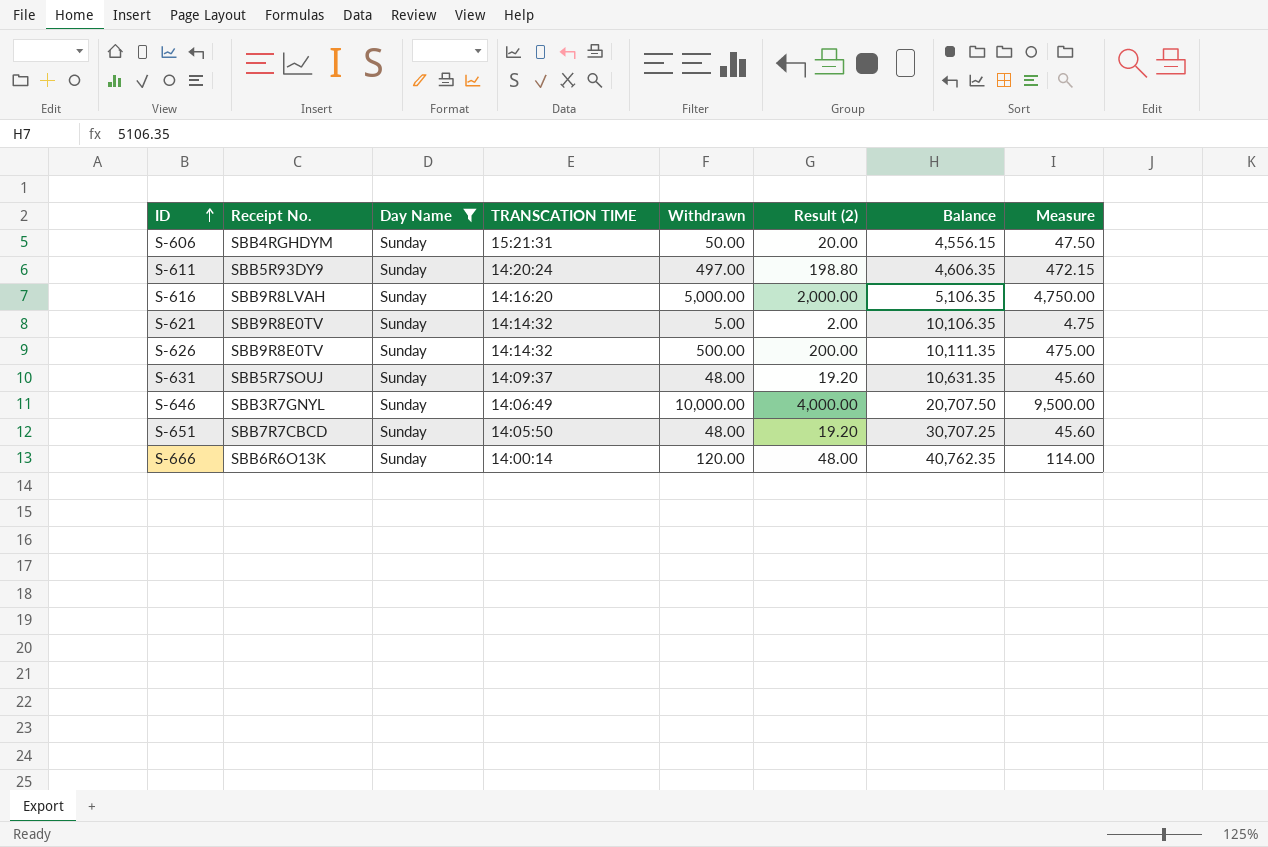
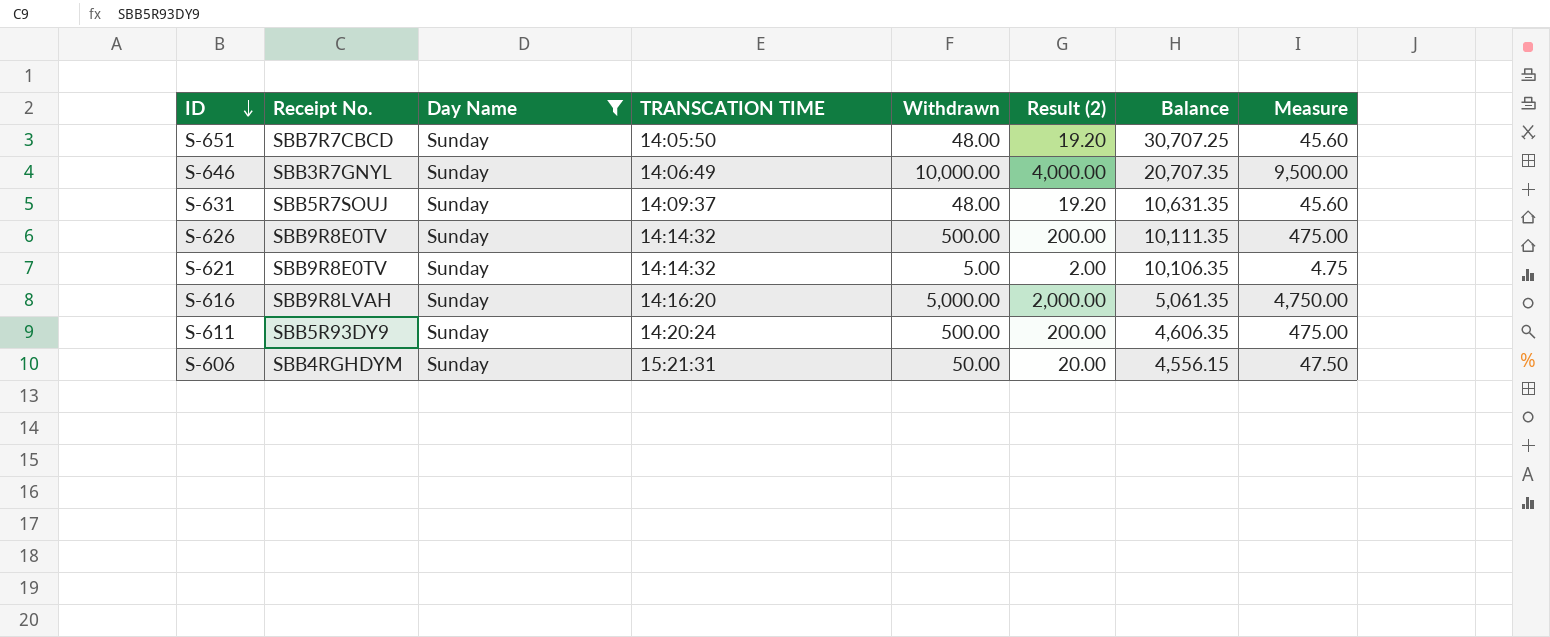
row order: ID ascending -> ID descending
row S-666: SBB6R6O13K | Sunday | 14:00:14 | 120.00 | 48.00 | 40,762.35 | 114.00 -> none
S-646 | Balance: 20,707.50 -> 20,707.35
S-616 | Balance: 5,106.35 -> 5,061.35
S-611 | Withdrawn: 497.00 -> 500.00
S-611 | Result (2): 198.80 -> 200.00
S-611 | Measure: 472.15 -> 475.00

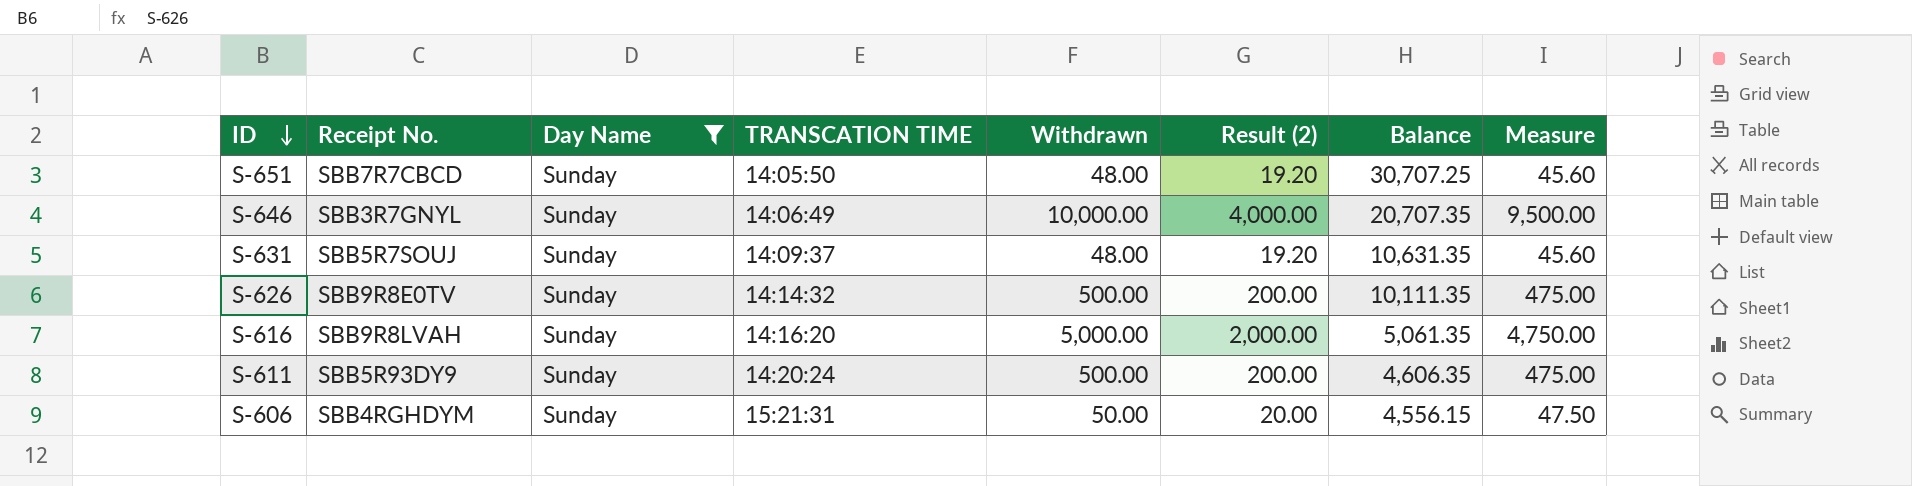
row S-621: SBB9R8E0TV | Sunday | 14:14:32 | 5.00 | 2.00 | 10,106.35 | 4.75 -> none

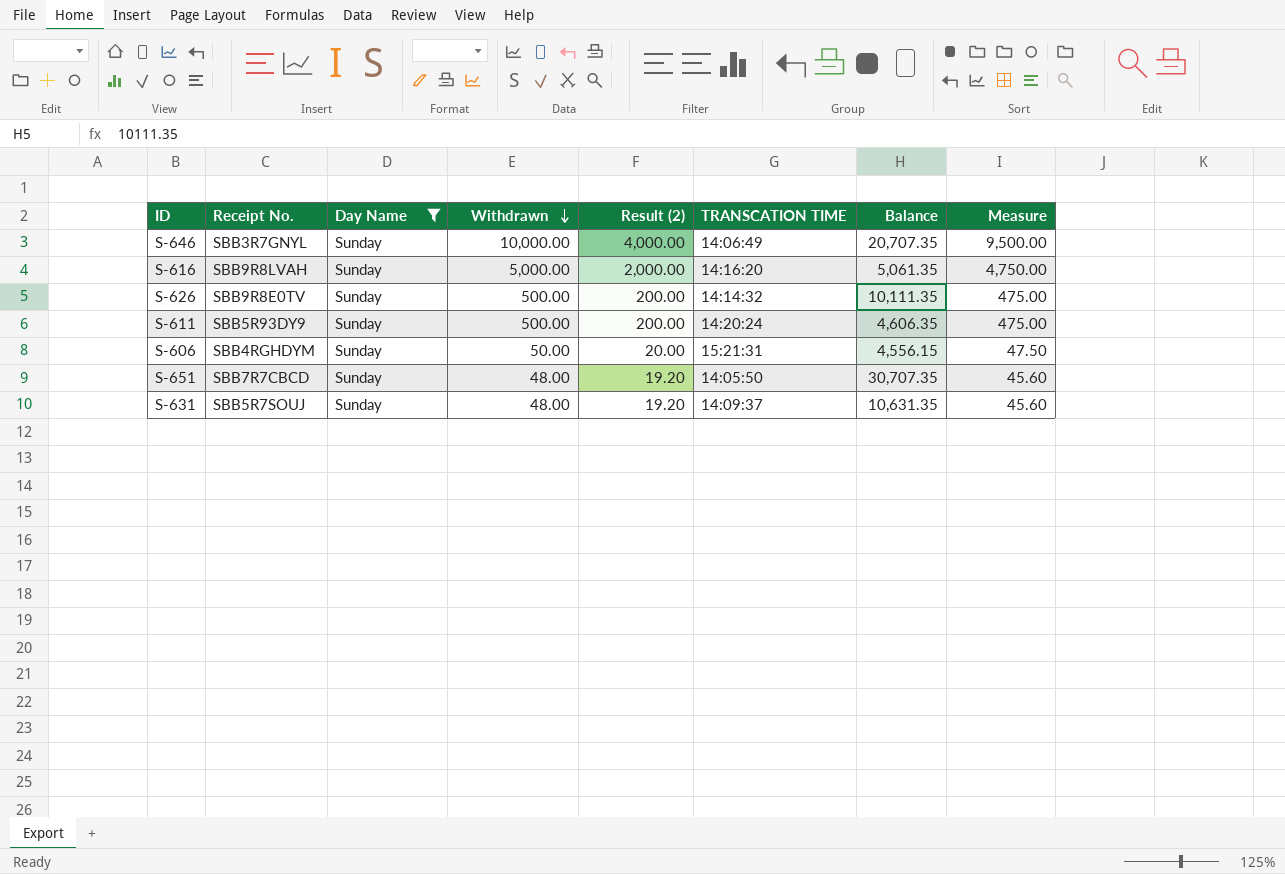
row order: ID descending -> Withdrawn descending
column TRANSCATION TIME | position: 4 -> 6
S-651 | Balance: 30,707.25 -> 30,707.35

